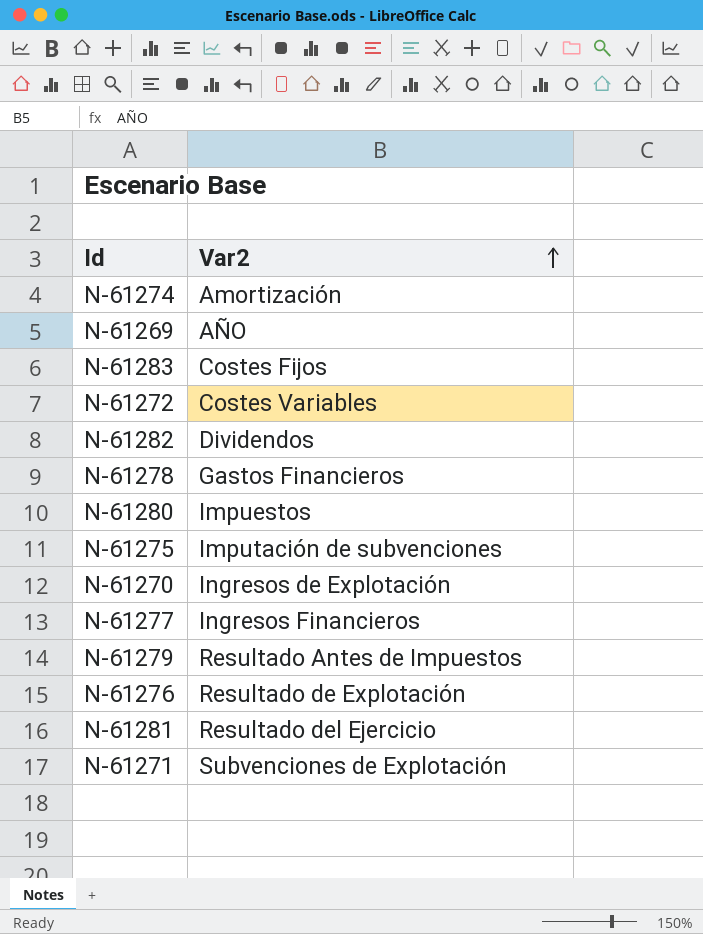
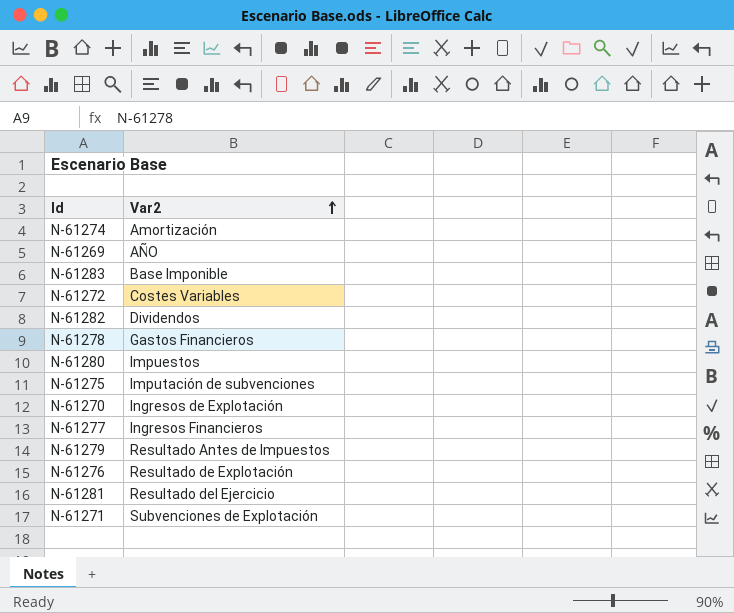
N-61283 | Var2: Costes Fijos -> Base Imponible

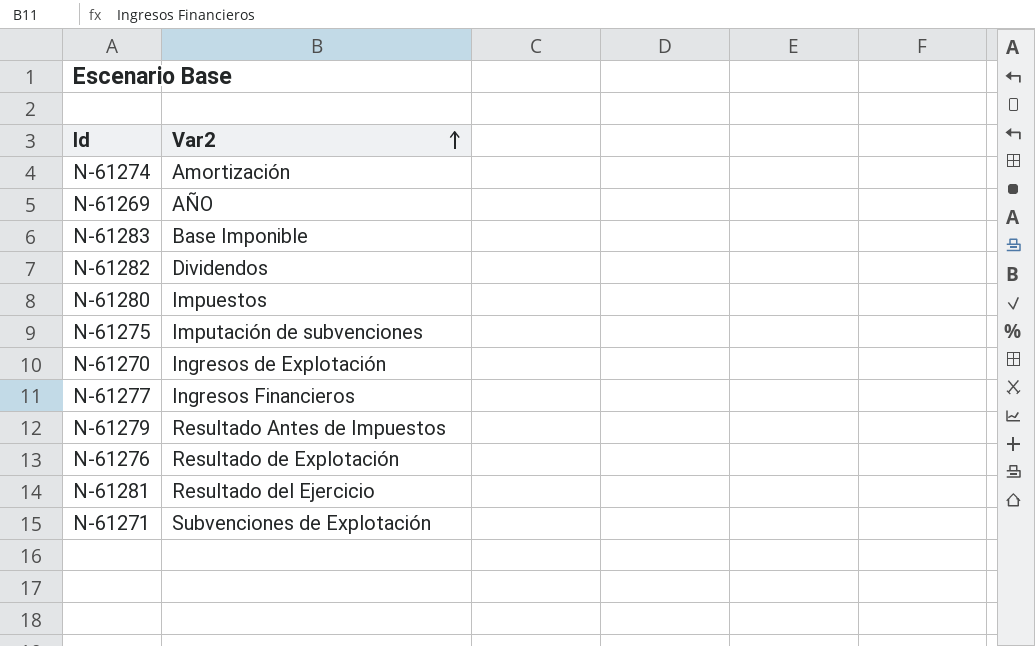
row N-61272: Costes Variables -> none
row N-61278: Gastos Financieros -> none

